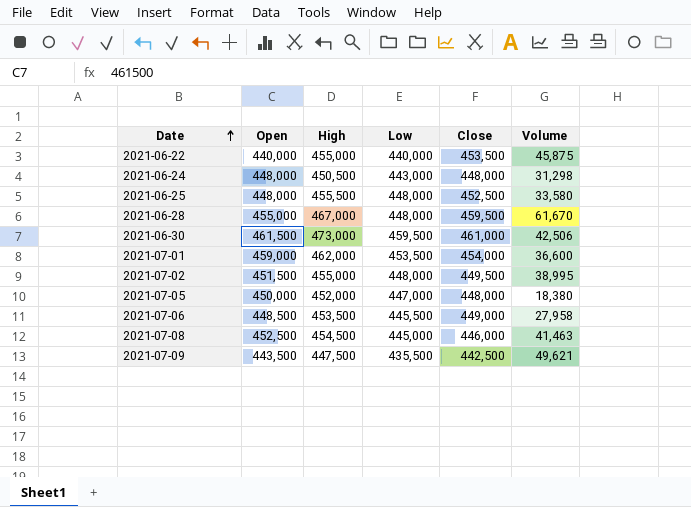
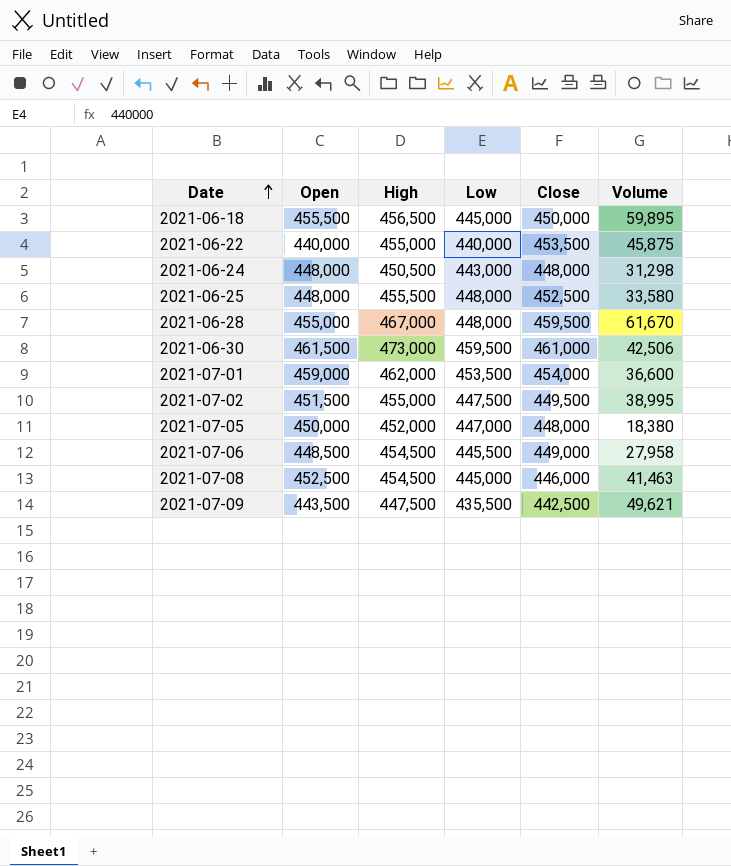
row 2021-06-18: none -> 455,500 | 456,500 | 445,000 | 450,000 | 59,895
2021-07-02 | Low: 448,000 -> 447,500
2021-07-06 | High: 453,500 -> 454,500

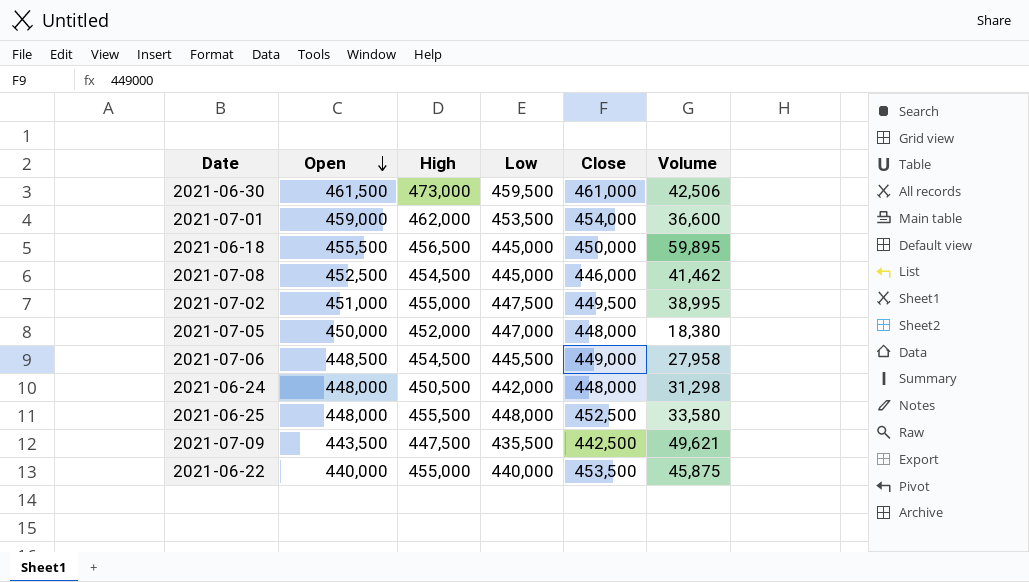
row order: Date ascending -> Open descending
row 2021-06-28: 455,000 | 467,000 | 448,000 | 459,500 | 61,670 -> none
2021-07-08 | Volume: 41,463 -> 41,462
2021-07-02 | Open: 451,500 -> 451,000
2021-06-24 | Low: 443,000 -> 442,000

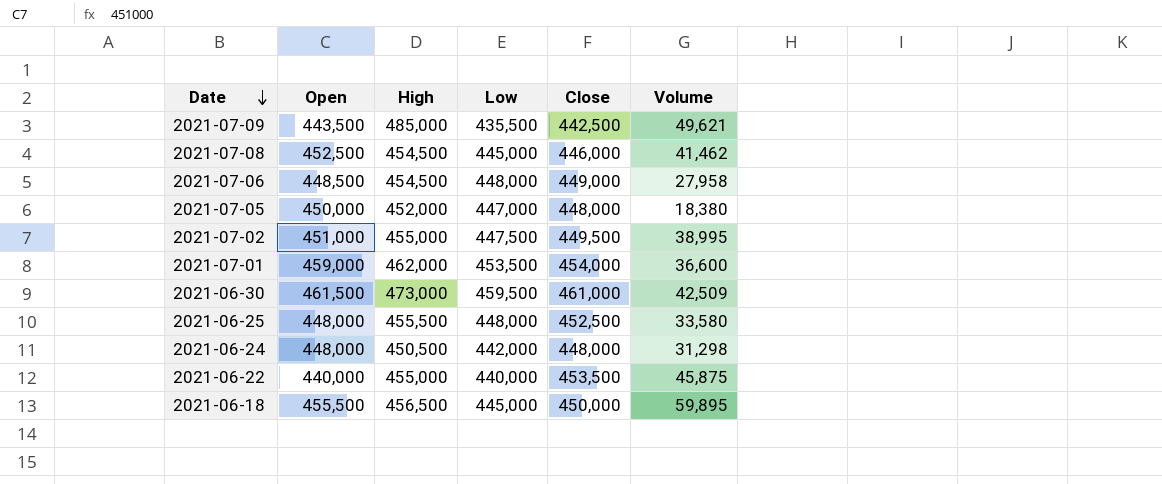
row order: Open descending -> Date descending
2021-07-09 | High: 447,500 -> 485,000
2021-07-06 | Low: 445,500 -> 448,000
2021-06-30 | Volume: 42,506 -> 42,509

